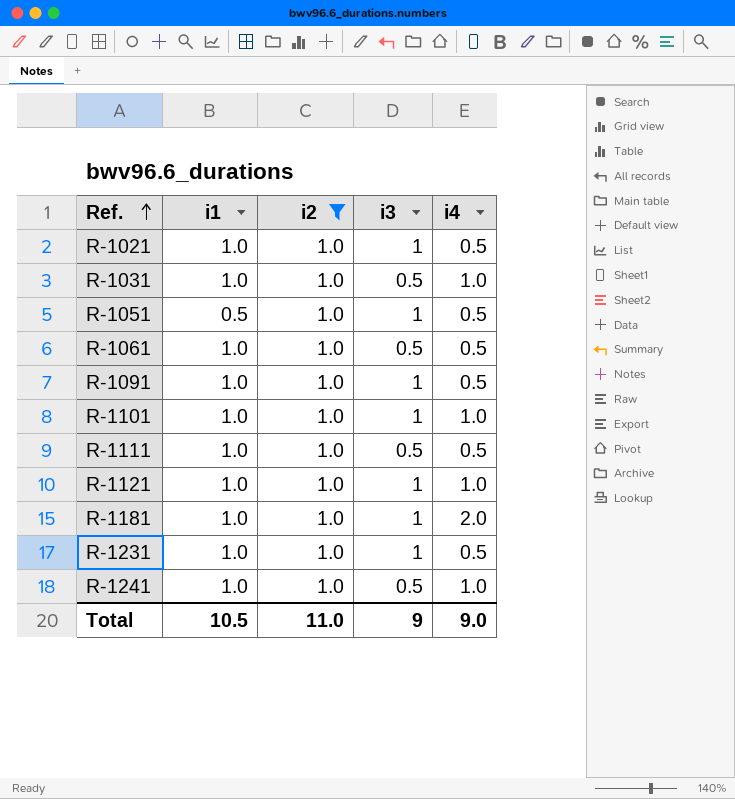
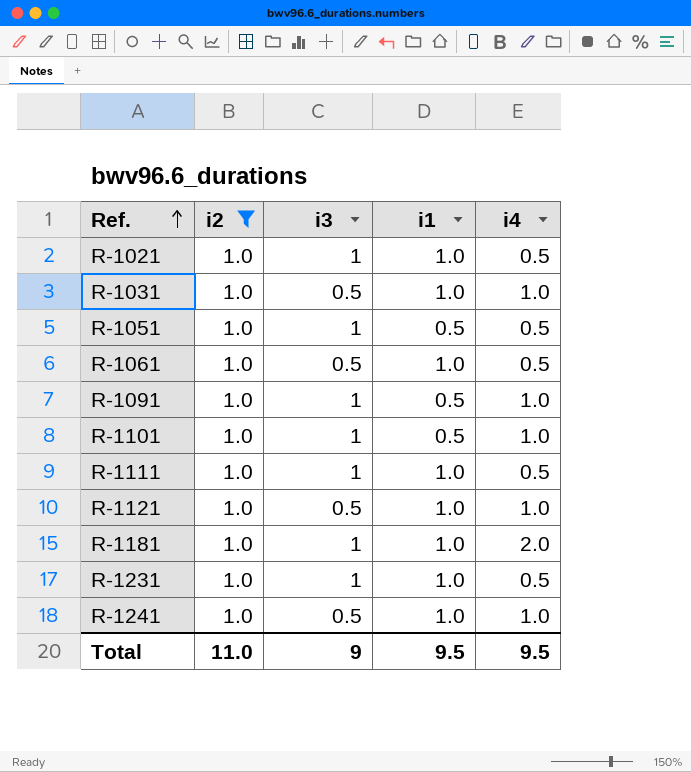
column i1 | position: 2 -> 4
R-1091 | i1: 1.0 -> 0.5
R-1091 | i4: 0.5 -> 1.0
R-1101 | i1: 1.0 -> 0.5
R-1111 | i3: 0.5 -> 1
R-1121 | i3: 1 -> 0.5
Total | i1: 10.5 -> 9.5
Total | i4: 9.0 -> 9.5

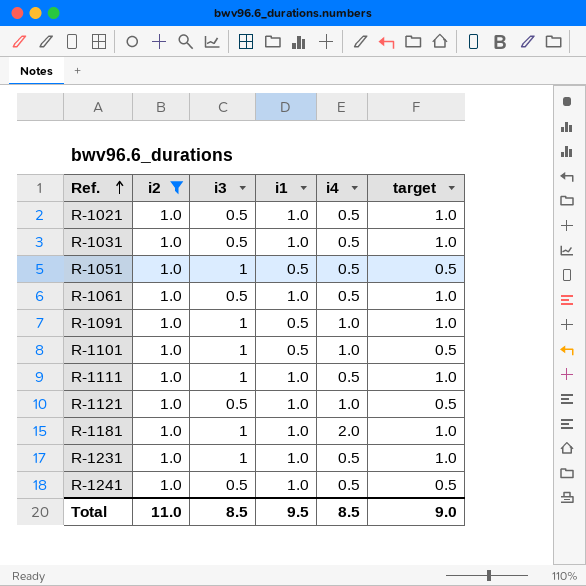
column target | position: none -> 6
R-1021 | i3: 1 -> 0.5
R-1031 | i4: 1.0 -> 0.5
R-1241 | i4: 1.0 -> 0.5
Total | i3: 9 -> 8.5
Total | i4: 9.5 -> 8.5

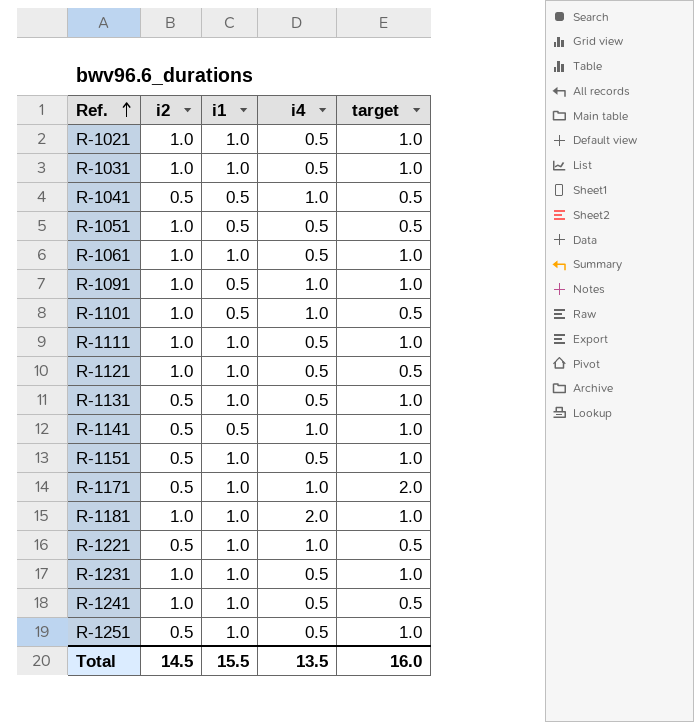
filter: i2 = 1.0 -> none
column i3 | position: 3 -> none
R-1121 | i4: 1.0 -> 0.5
Total | i2: 11.0 -> 14.5
Total | i1: 9.5 -> 15.5
Total | i4: 8.5 -> 13.5
Total | target: 9.0 -> 16.0

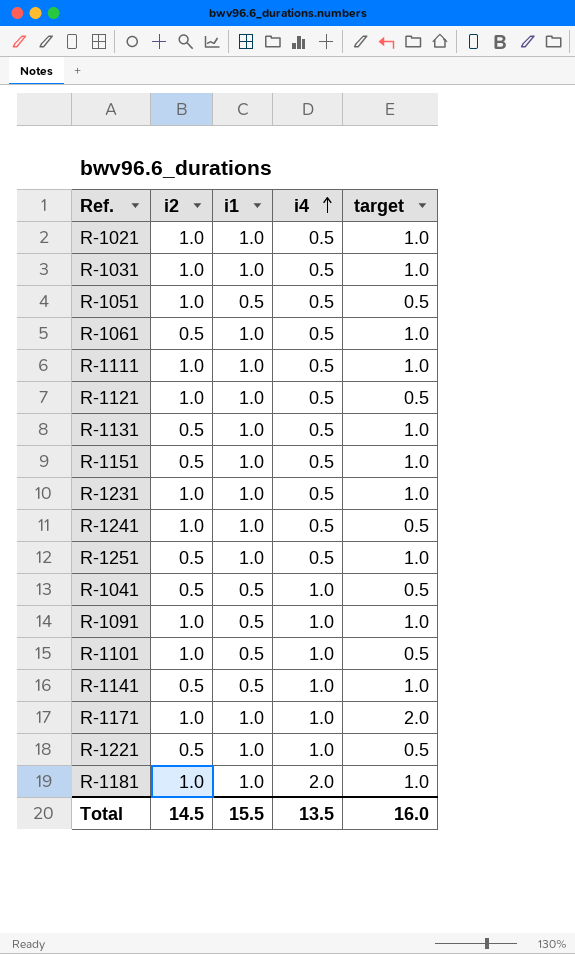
row order: Ref. ascending -> i4 ascending
R-1061 | i2: 1.0 -> 0.5
R-1171 | i2: 0.5 -> 1.0

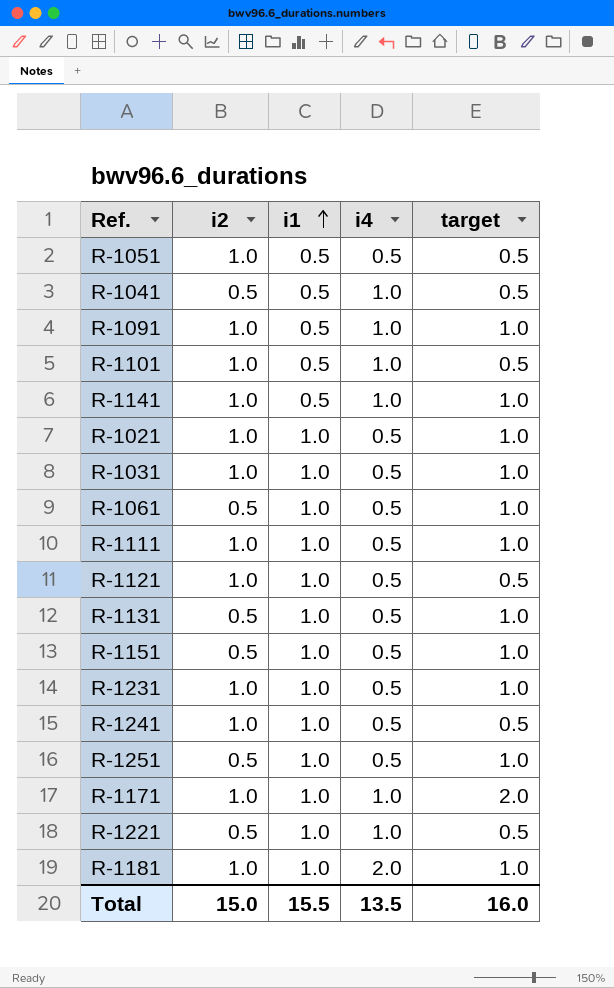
row order: i4 ascending -> i1 ascending
R-1141 | i2: 0.5 -> 1.0
Total | i2: 14.5 -> 15.0

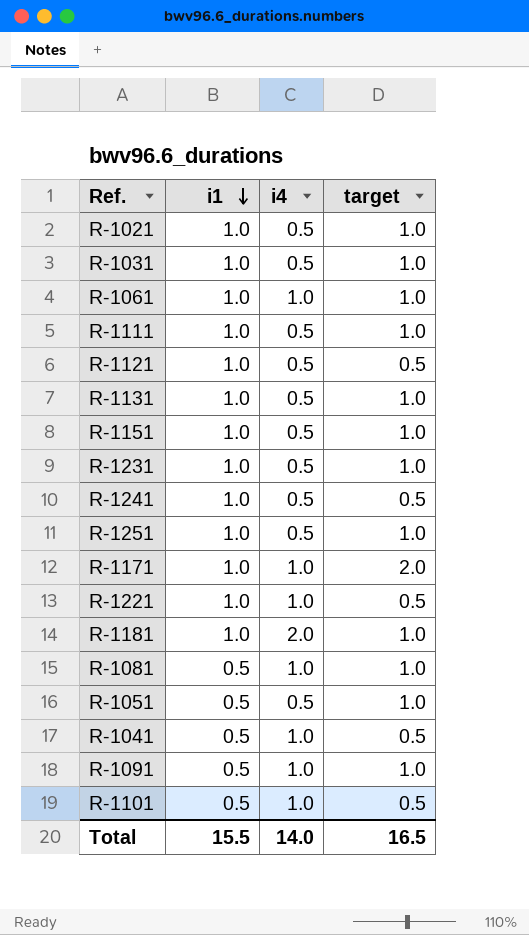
row order: i1 ascending -> i1 descending
column i2 | position: 2 -> none
row R-1141: 1.0 | 0.5 | 1.0 | 1.0 -> none
R-1061 | i4: 0.5 -> 1.0
row R-1081: none -> 0.5 | 1.0 | 1.0
R-1051 | target: 0.5 -> 1.0
Total | i4: 13.5 -> 14.0
Total | target: 16.0 -> 16.5

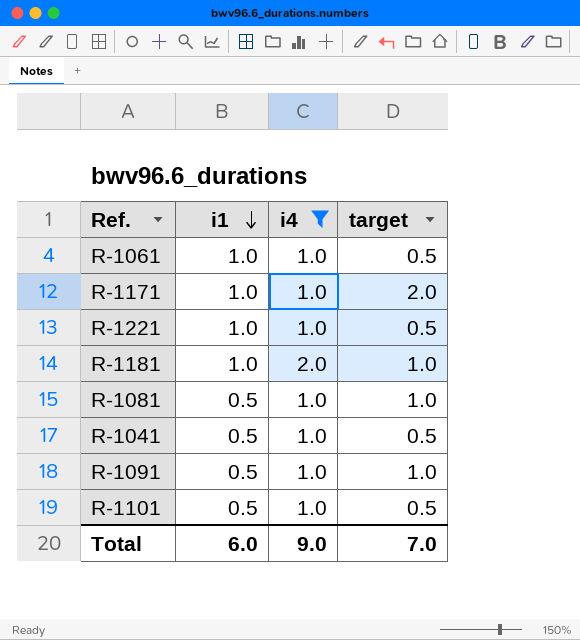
filter: none -> i4 != 0.5
R-1061 | target: 1.0 -> 0.5
Total | i1: 15.5 -> 6.0
Total | i4: 14.0 -> 9.0
Total | target: 16.5 -> 7.0

